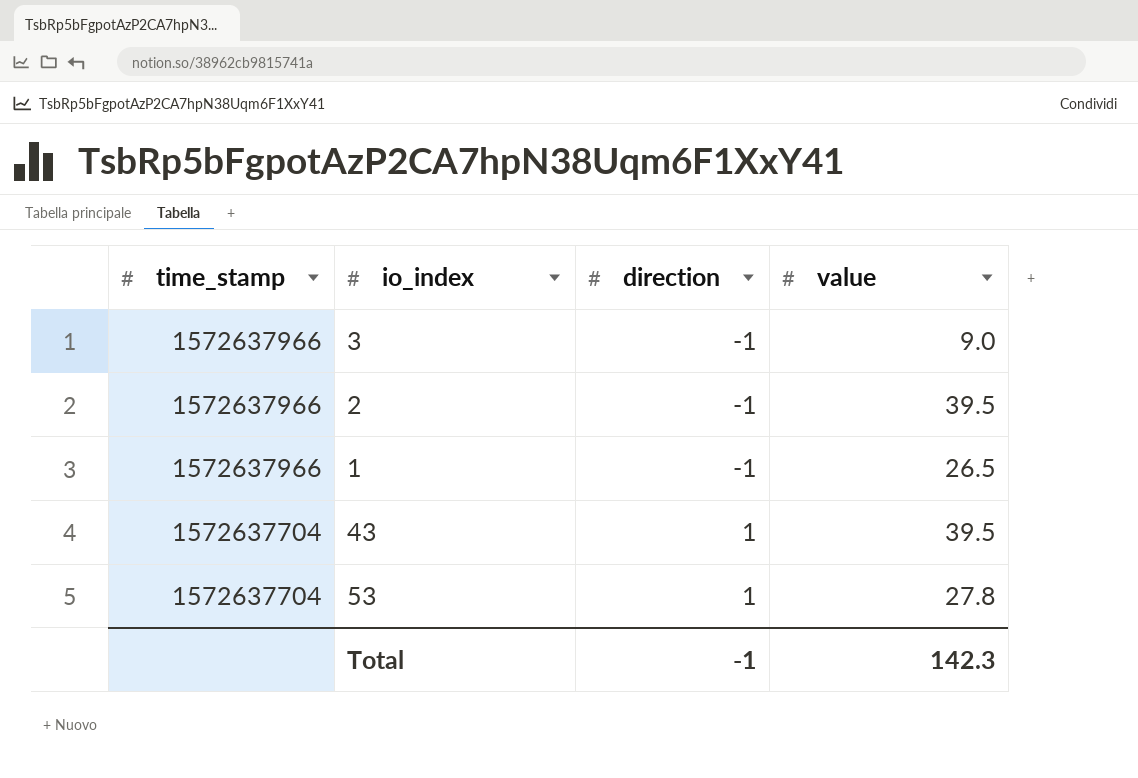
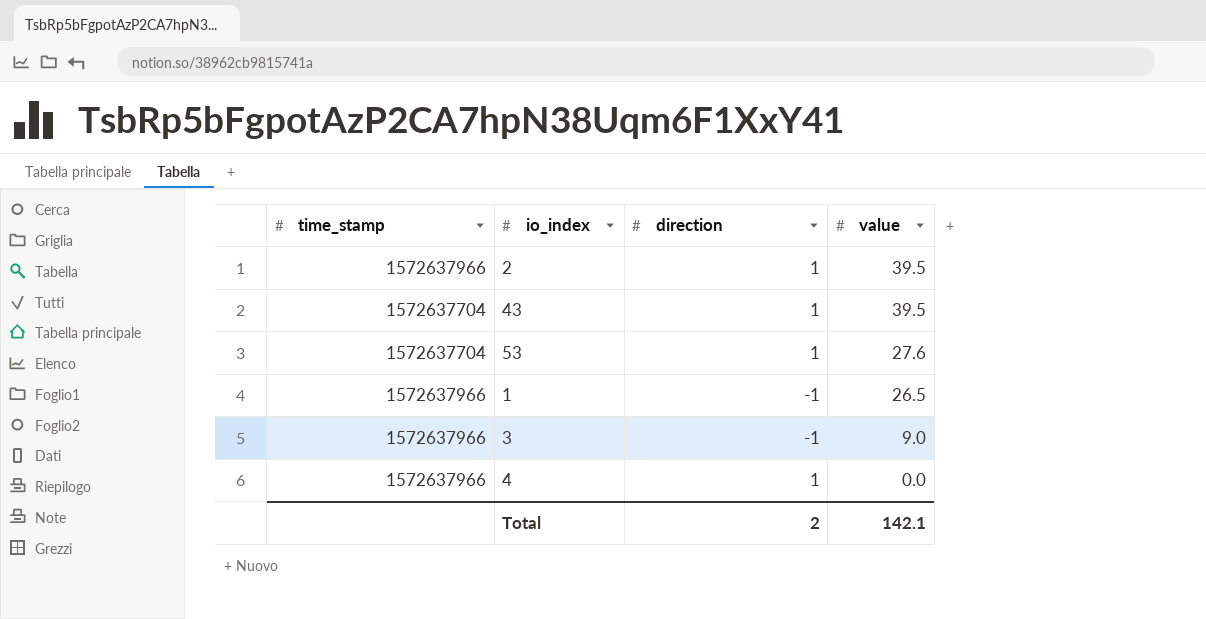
row order: time_stamp descending -> value descending
2 | direction: -1 -> 1
53 | value: 27.8 -> 27.6
row 4: none -> 1572637966 | 1 | 0.0
Total | direction: -1 -> 2
Total | value: 142.3 -> 142.1

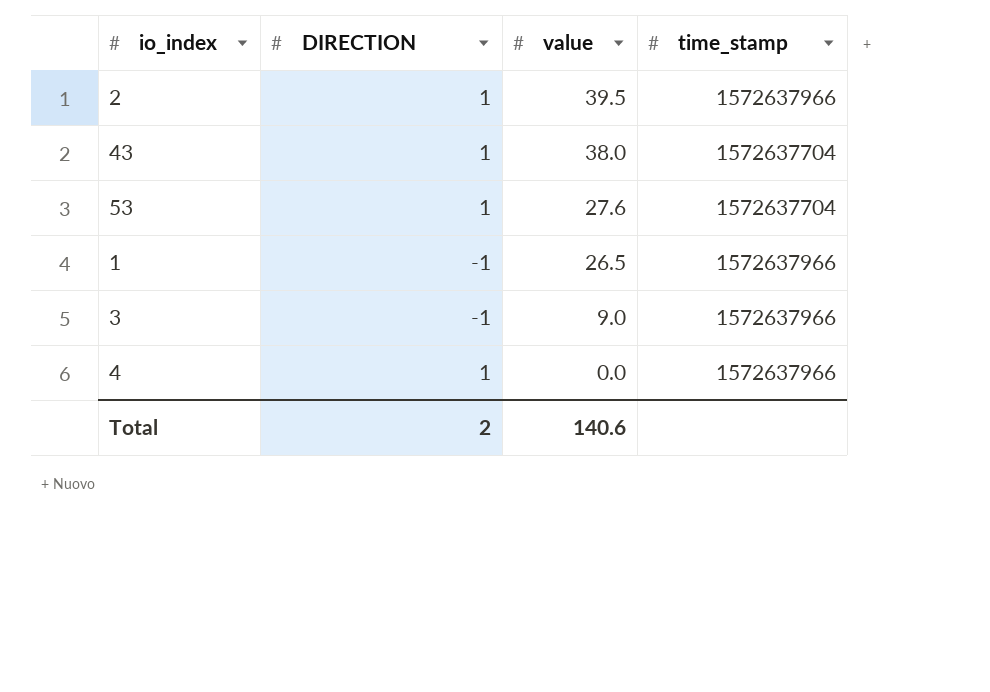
column name: direction -> DIRECTION
column time_stamp | position: 1 -> 4
43 | value: 39.5 -> 38.0
Total | value: 142.1 -> 140.6

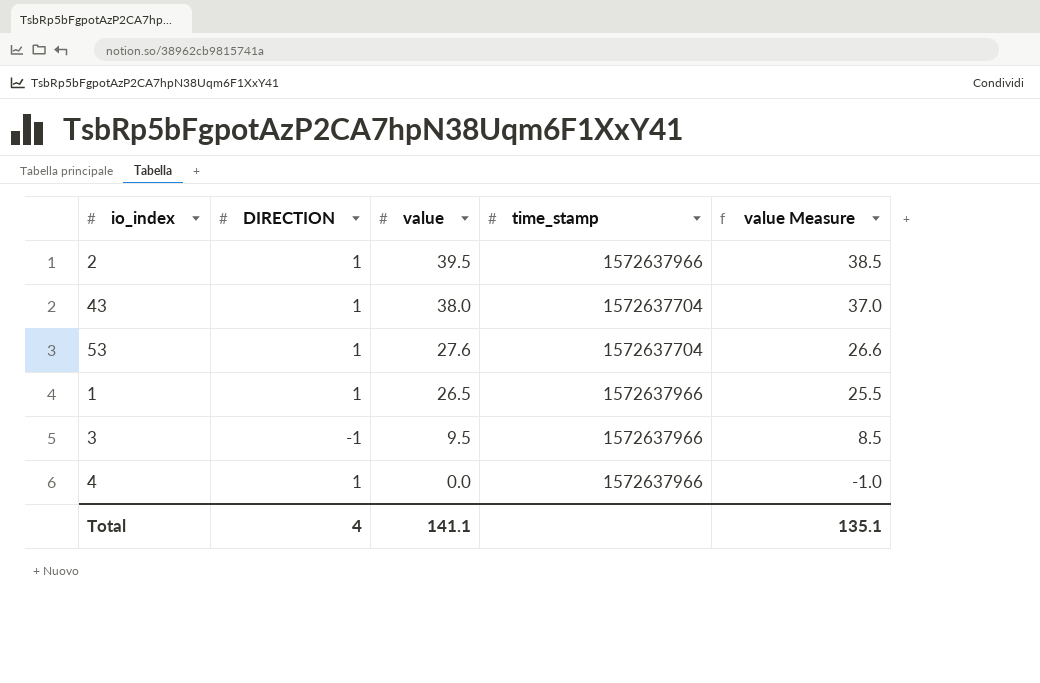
column value Measure | formula: none -> [value] - 1
1 | DIRECTION: -1 -> 1
3 | value: 9.0 -> 9.5
Total | DIRECTION: 2 -> 4
Total | value: 140.6 -> 141.1

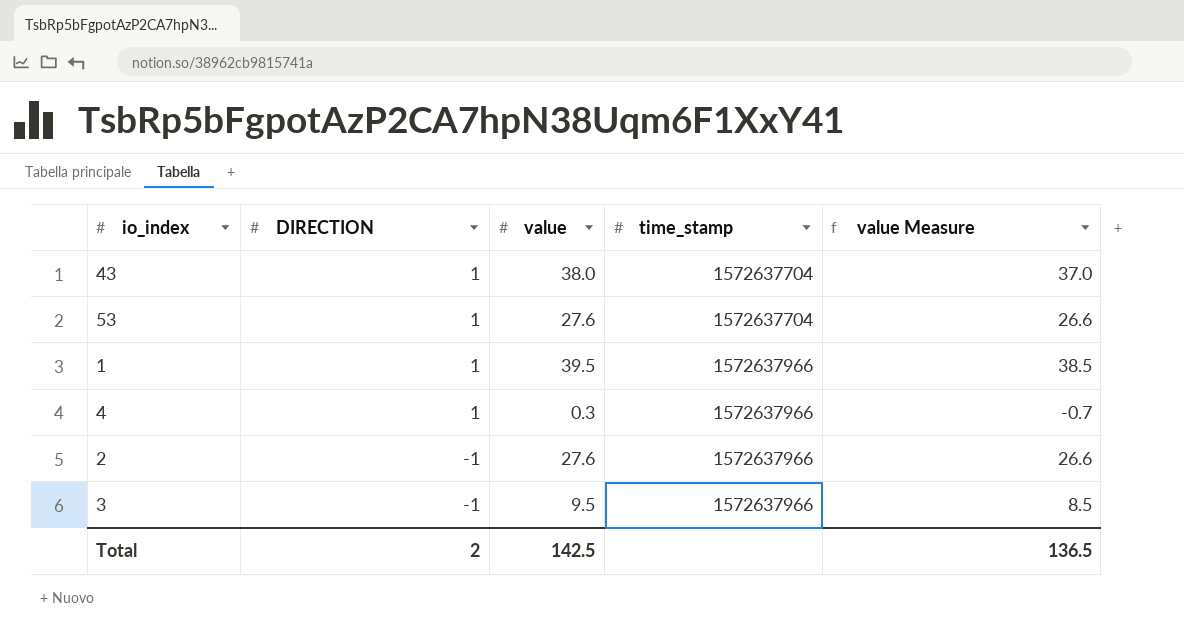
row order: value descending -> DIRECTION descending
1 | value: 26.5 -> 39.5
1 | value Measure: 25.5 -> 38.5
4 | value: 0.0 -> 0.3
4 | value Measure: -1.0 -> -0.7
2 | DIRECTION: 1 -> -1
2 | value: 39.5 -> 27.6
2 | value Measure: 38.5 -> 26.6
Total | DIRECTION: 4 -> 2
Total | value: 141.1 -> 142.5
Total | value Measure: 135.1 -> 136.5

